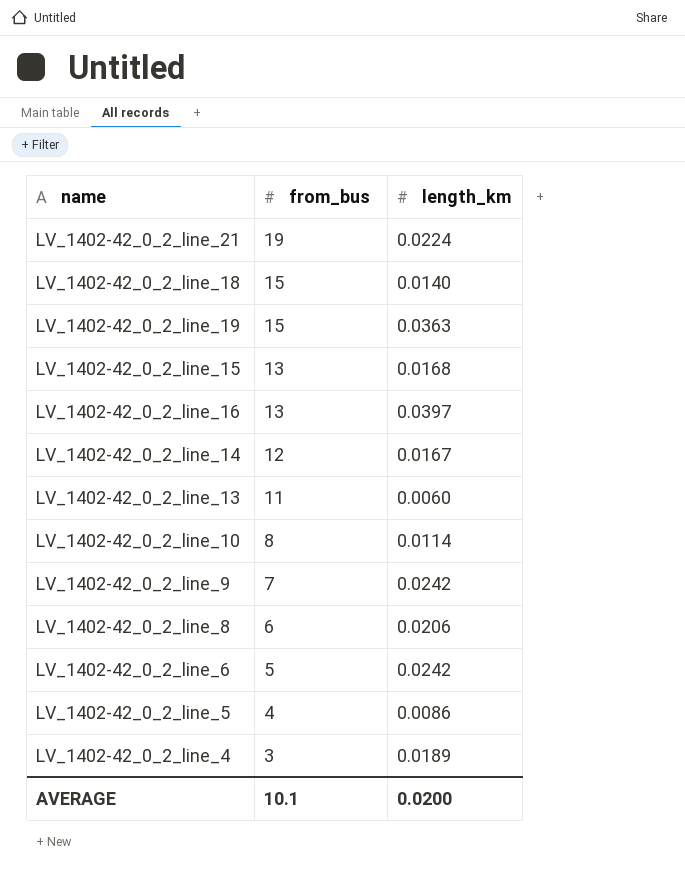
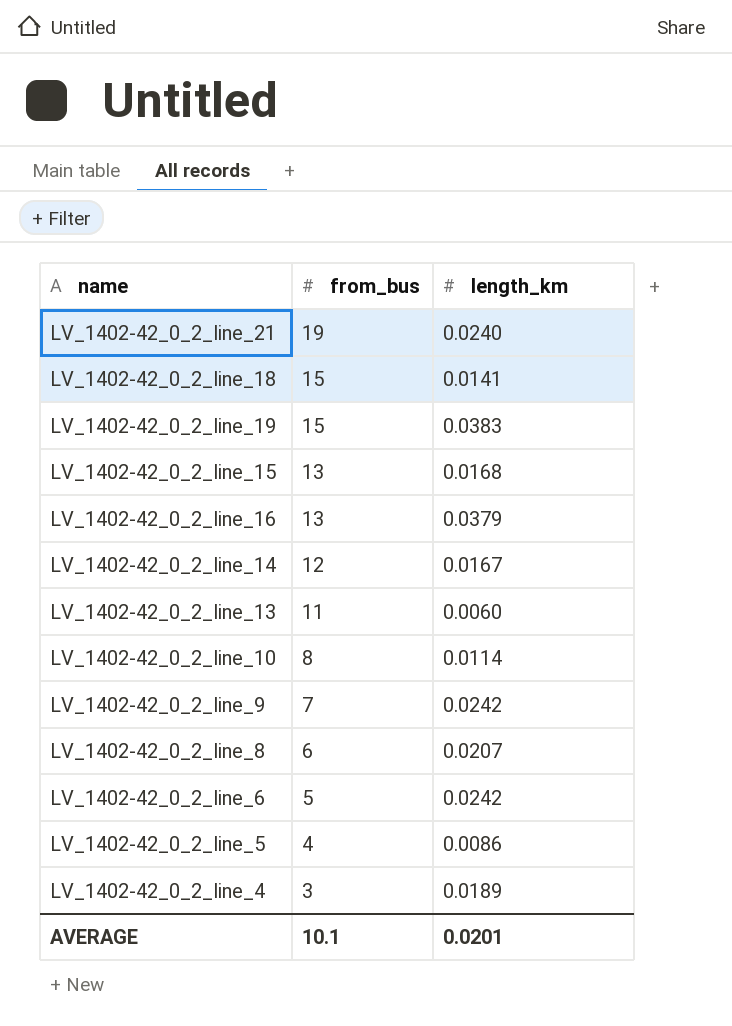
LV_1402-42_0_2_line_21 | length_km: 0.0224 -> 0.0240
LV_1402-42_0_2_line_18 | length_km: 0.0140 -> 0.0141
LV_1402-42_0_2_line_19 | length_km: 0.0363 -> 0.0383
LV_1402-42_0_2_line_16 | length_km: 0.0397 -> 0.0379
LV_1402-42_0_2_line_8 | length_km: 0.0206 -> 0.0207
AVERAGE | length_km: 0.0200 -> 0.0201

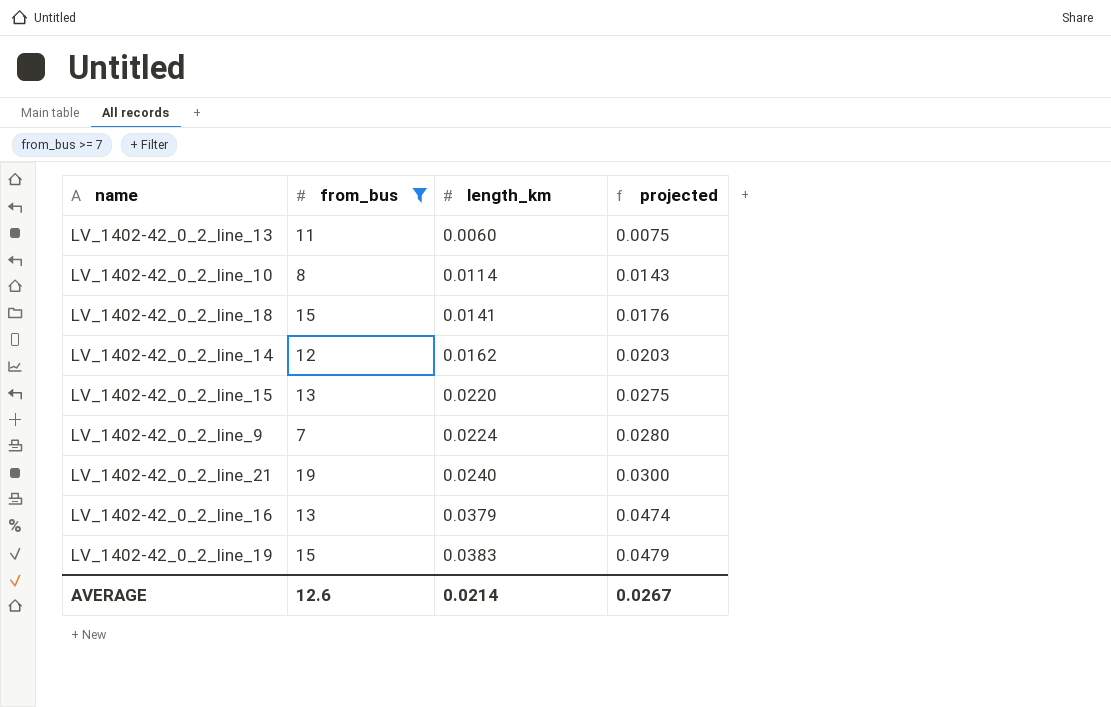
filter: none -> from_bus >= 7
row order: from_bus descending -> length_km ascending
column projected | formula: none -> [length_km] * 1.25
LV_1402-42_0_2_line_14 | length_km: 0.0167 -> 0.0162
LV_1402-42_0_2_line_15 | length_km: 0.0168 -> 0.0220
LV_1402-42_0_2_line_9 | length_km: 0.0242 -> 0.0224
AVERAGE | from_bus: 10.1 -> 12.6
AVERAGE | length_km: 0.0201 -> 0.0214

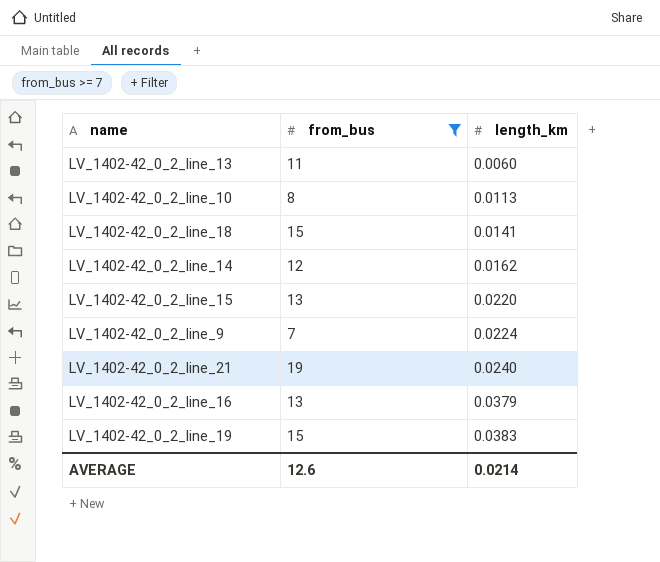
column projected | formula: [length_km] * 1.25 -> none
LV_1402-42_0_2_line_10 | length_km: 0.0114 -> 0.0113

